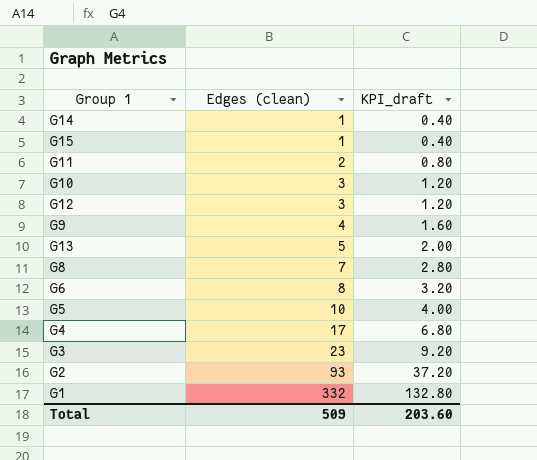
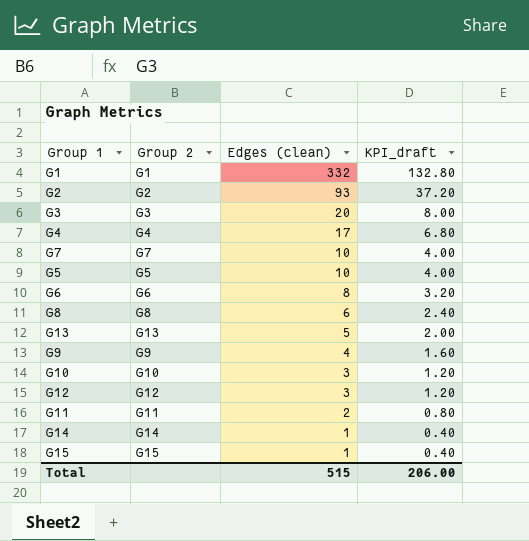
row order: Edges (clean) ascending -> Edges (clean) descending
column Group 2 | position: none -> 2
G3 | Edges (clean): 23 -> 20
G3 | KPI_draft: 9.20 -> 8.00
row G7: none -> G7 | 10 | 4.00
G8 | Edges (clean): 7 -> 6
G8 | KPI_draft: 2.80 -> 2.40
Total | Edges (clean): 509 -> 515
Total | KPI_draft: 203.60 -> 206.00

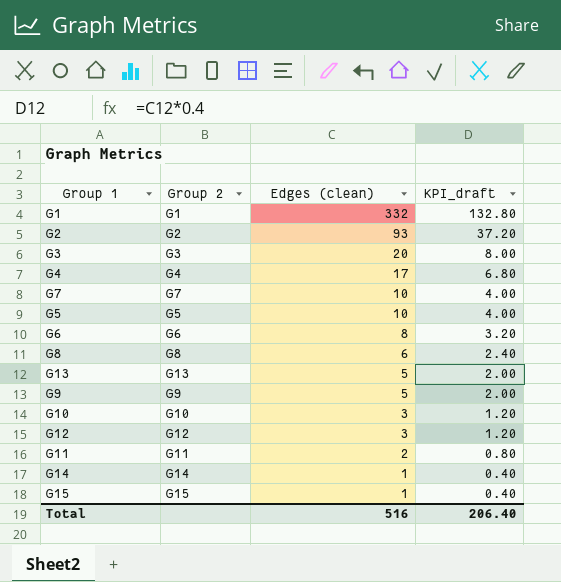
G9 | Edges (clean): 4 -> 5
G9 | KPI_draft: 1.60 -> 2.00
Total | Edges (clean): 515 -> 516
Total | KPI_draft: 206.00 -> 206.40

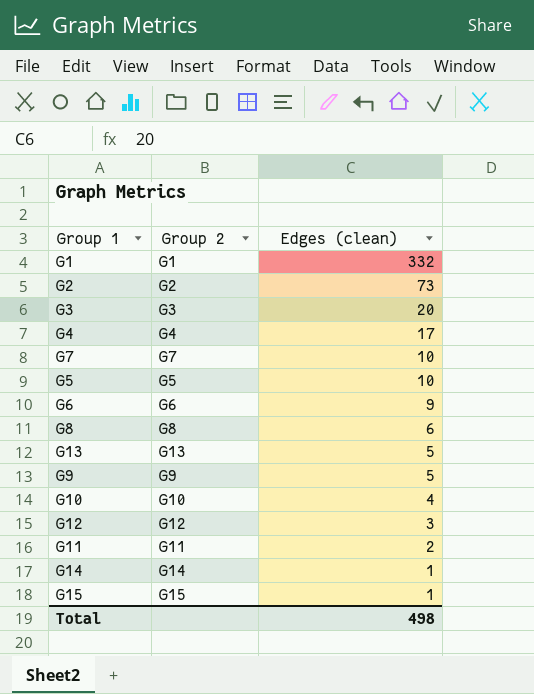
column KPI_draft | formula: [Edges (clean)] * 0.4 -> none
G2 | Edges (clean): 93 -> 73
G6 | Edges (clean): 8 -> 9
G10 | Edges (clean): 3 -> 4
Total | Edges (clean): 516 -> 498

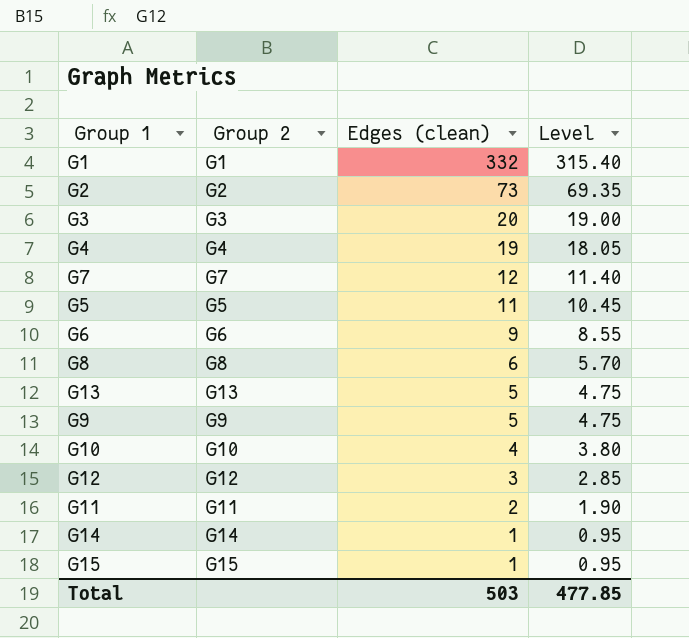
column Level | formula: none -> [Edges (clean)] * 0.95
G4 | Edges (clean): 17 -> 19
G7 | Edges (clean): 10 -> 12
G5 | Edges (clean): 10 -> 11
Total | Edges (clean): 498 -> 503

